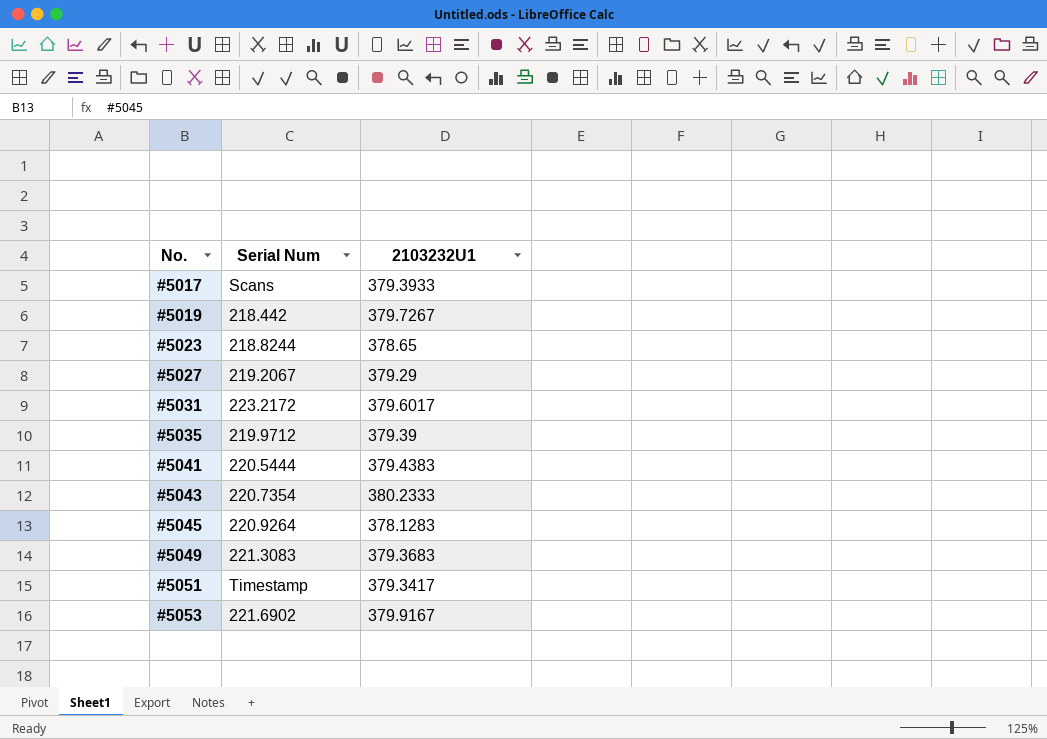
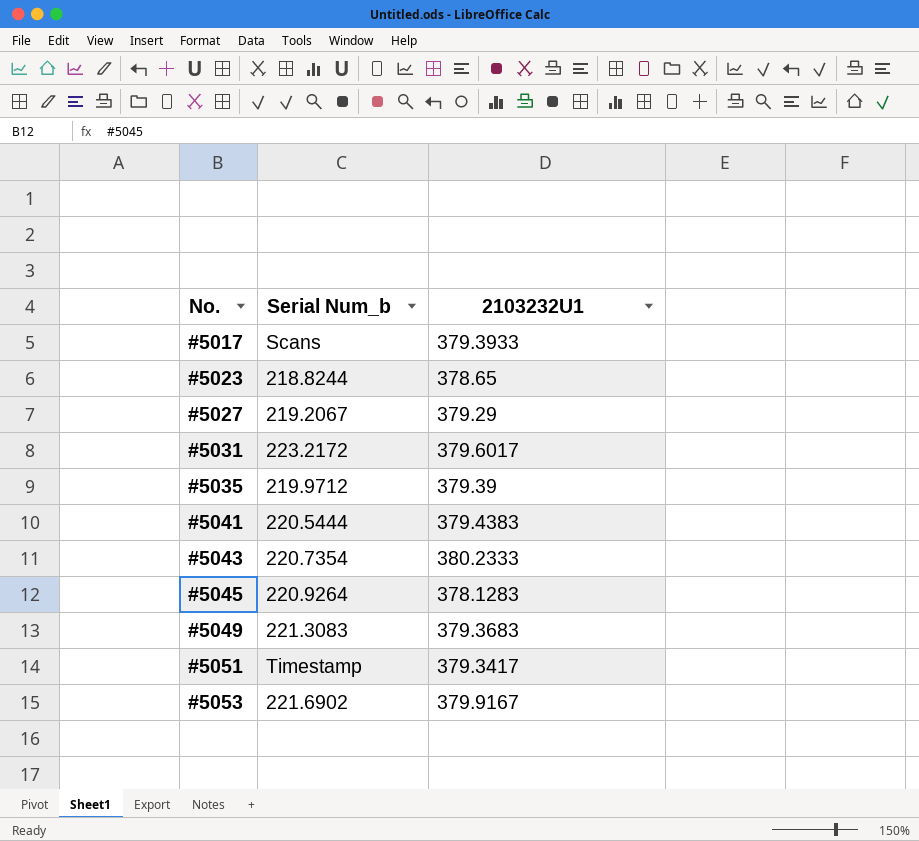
column name: Serial Num -> Serial Num_b
row #5019: 218.442 | 379.7267 -> none

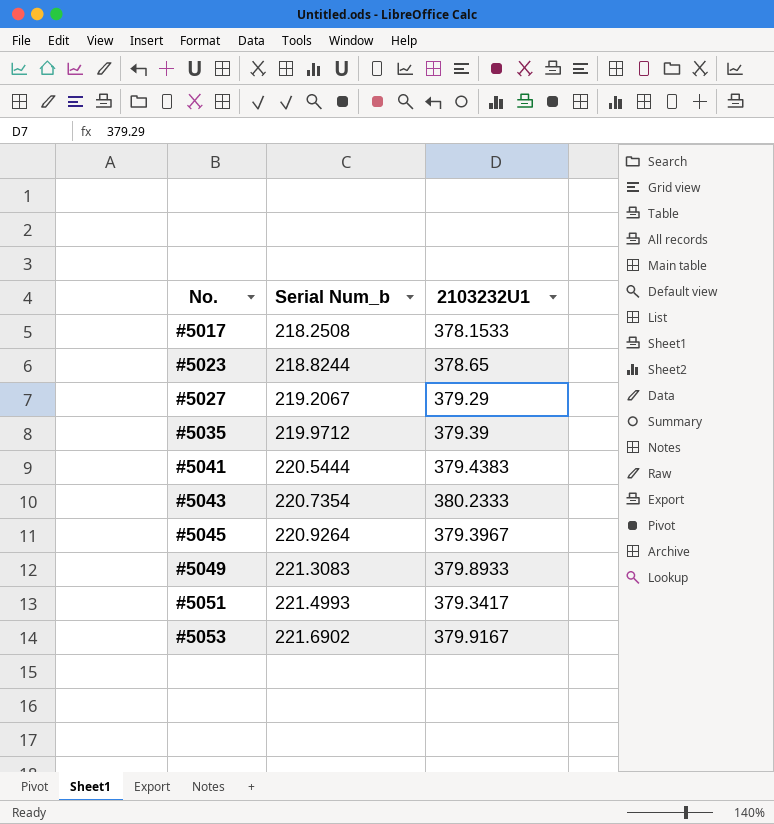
row #5031: 223.2172 | 379.6017 -> none
#5017 | Serial Num_b: Scans -> 218.2508
#5017 | 2103232U1: 379.3933 -> 378.1533
#5045 | 2103232U1: 378.1283 -> 379.3967
#5049 | 2103232U1: 379.3683 -> 379.8933
#5051 | Serial Num_b: Timestamp -> 221.4993

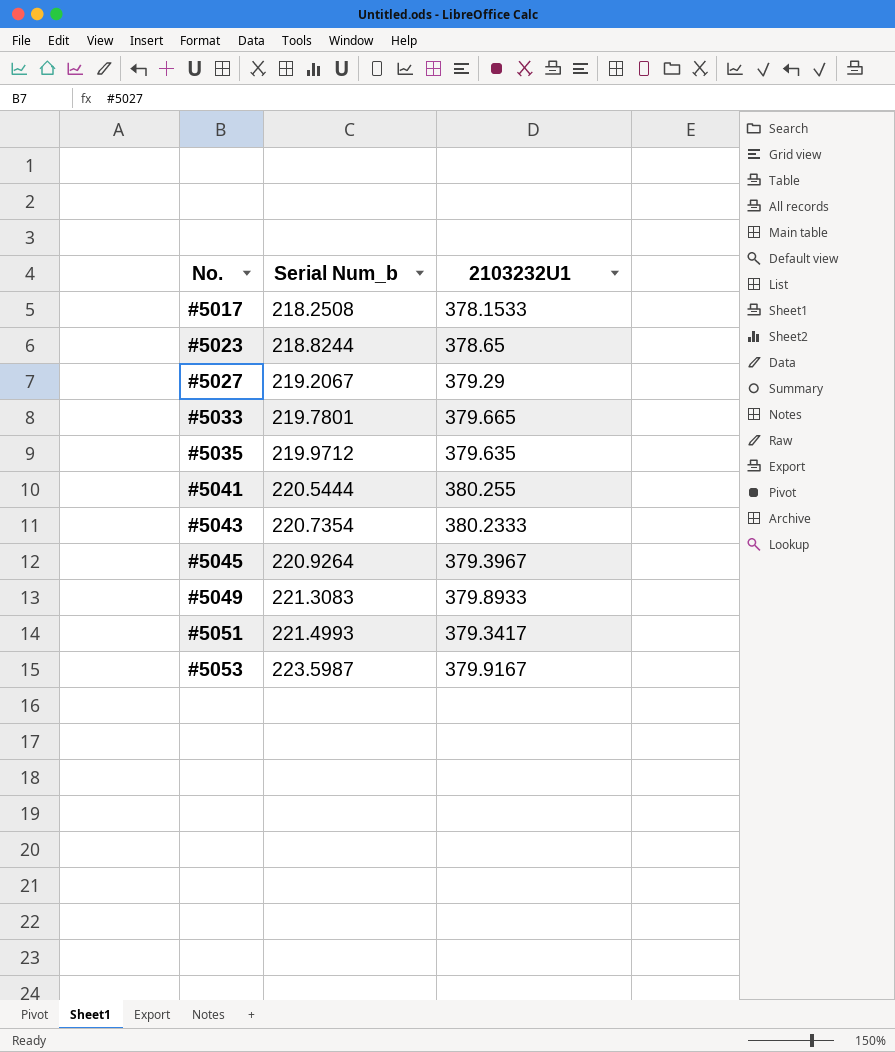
row #5033: none -> 219.7801 | 379.665
#5035 | 2103232U1: 379.39 -> 379.635
#5041 | 2103232U1: 379.4383 -> 380.255
#5053 | Serial Num_b: 221.6902 -> 223.5987

